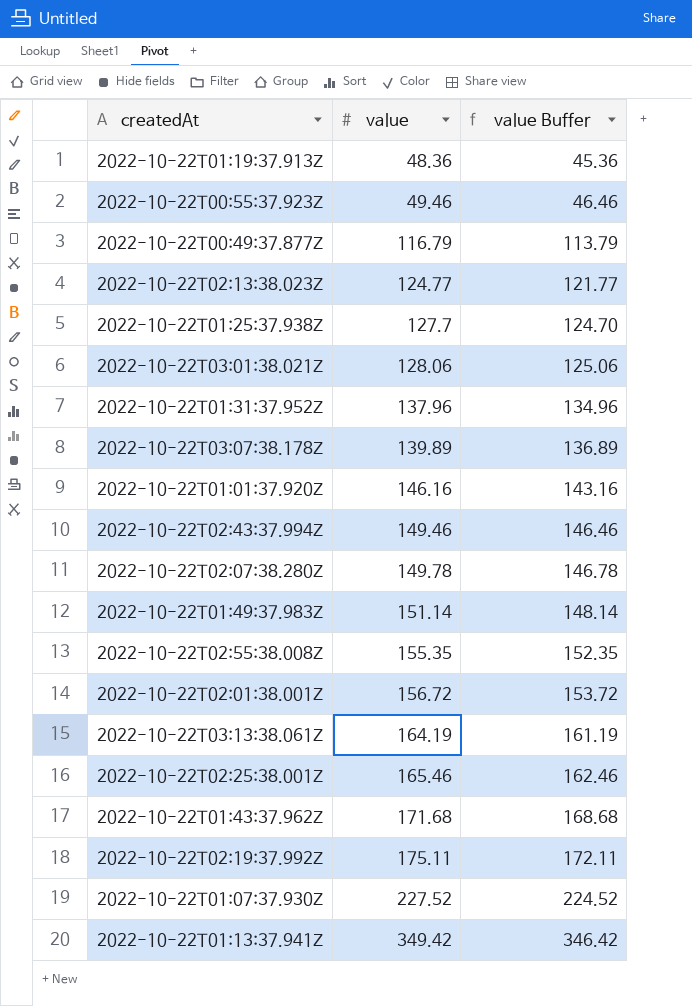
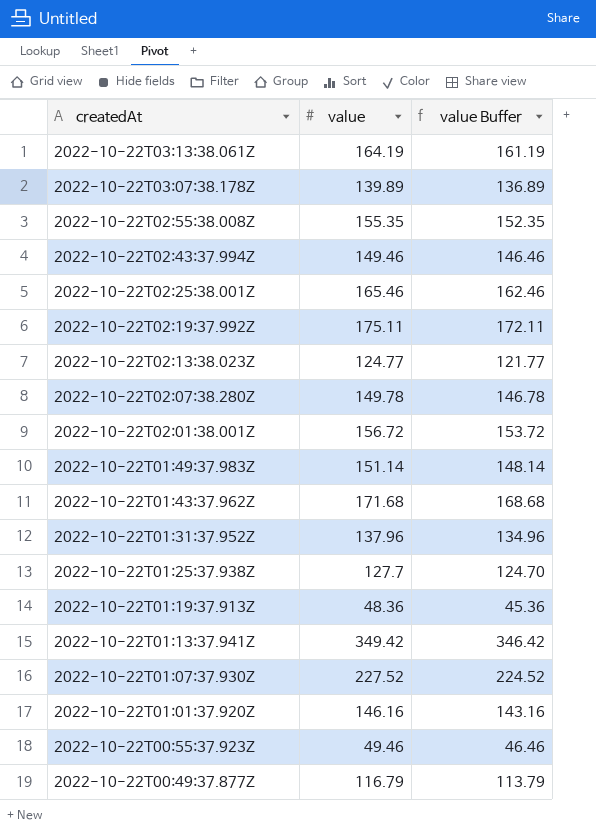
row order: value ascending -> createdAt descending
row 2022-10-22T03:01:38.021Z: 128.06 | 125.06 -> none

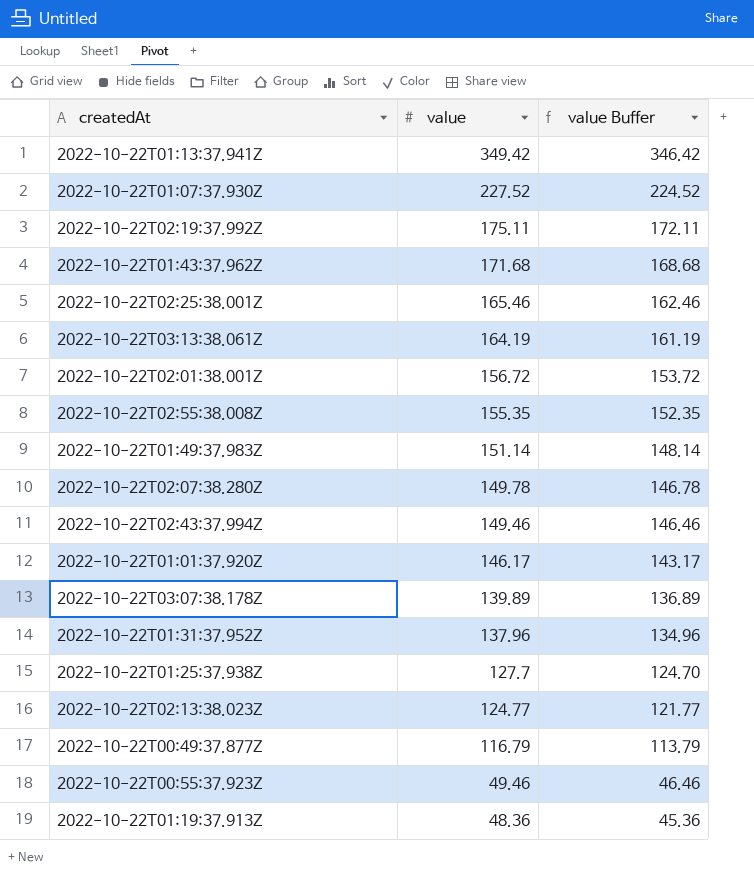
row order: createdAt descending -> value descending
2022-10-22T01:01:37.920Z | value: 146.16 -> 146.17
2022-10-22T01:01:37.920Z | value Buffer: 143.16 -> 143.17

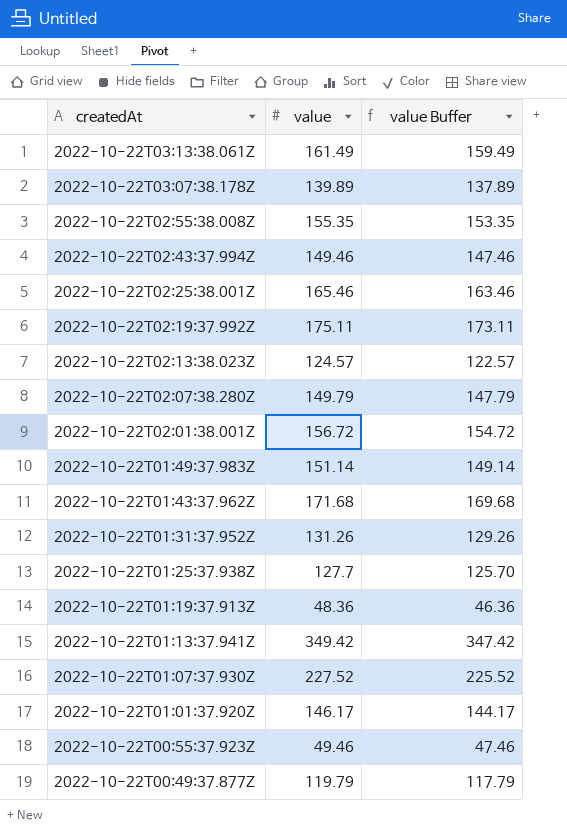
row order: value descending -> createdAt descending
column value Buffer | formula: [value] - 3 -> [value] - 2
2022-10-22T03:13:38.061Z | value: 164.19 -> 161.49
2022-10-22T02:13:38.023Z | value: 124.77 -> 124.57
2022-10-22T02:07:38.280Z | value: 149.78 -> 149.79
2022-10-22T01:31:37.952Z | value: 137.96 -> 131.26
2022-10-22T00:49:37.877Z | value: 116.79 -> 119.79

